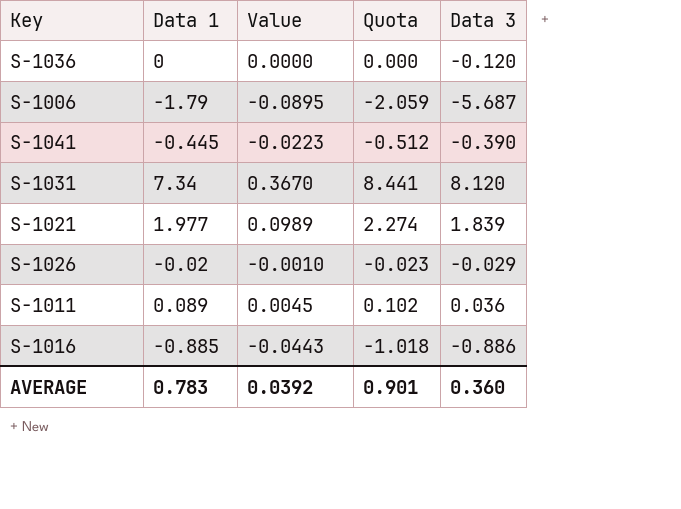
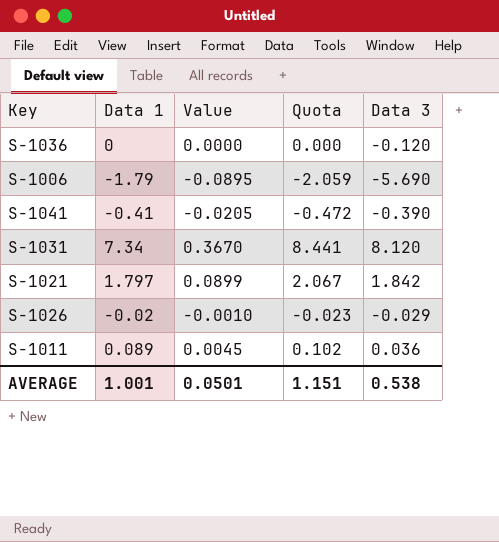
row S-1016: -0.885 | -0.0443 | -1.018 | -0.886 -> none
S-1006 | Data 3: -5.687 -> -5.690
S-1041 | Data 1: -0.445 -> -0.41
S-1041 | Value: -0.0223 -> -0.0205
S-1041 | Quota: -0.512 -> -0.472
S-1021 | Data 1: 1.977 -> 1.797
S-1021 | Value: 0.0989 -> 0.0899
S-1021 | Quota: 2.274 -> 2.067
S-1021 | Data 3: 1.839 -> 1.842
AVERAGE | Data 1: 0.783 -> 1.001
AVERAGE | Value: 0.0392 -> 0.0501
AVERAGE | Quota: 0.901 -> 1.151
AVERAGE | Data 3: 0.360 -> 0.538

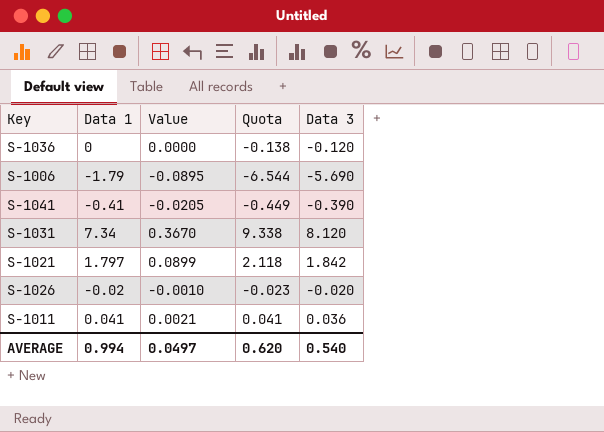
column Quota | formula: [Data 1] * 1.15 -> [Data 3] * 1.15
S-1026 | Data 3: -0.029 -> -0.020
S-1011 | Data 1: 0.089 -> 0.041
S-1011 | Value: 0.0045 -> 0.0021
AVERAGE | Data 1: 1.001 -> 0.994
AVERAGE | Value: 0.0501 -> 0.0497
AVERAGE | Quota: 1.151 -> 0.620
AVERAGE | Data 3: 0.538 -> 0.540

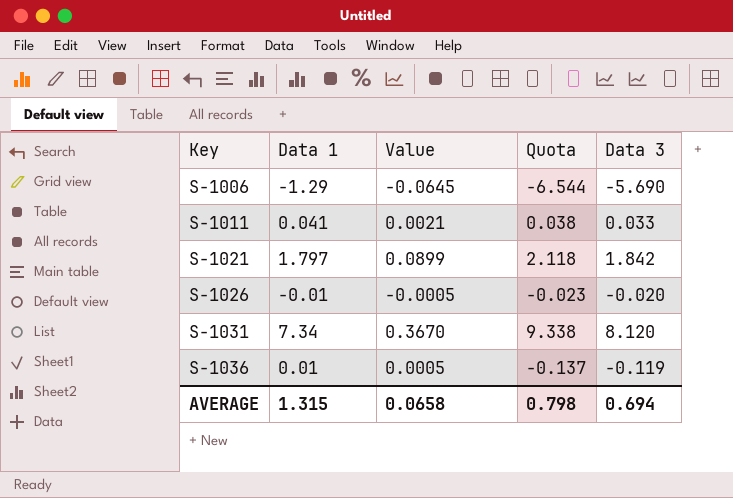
row order: none -> Key ascending
row S-1041: -0.41 | -0.0205 | -0.449 | -0.390 -> none
S-1006 | Data 1: -1.79 -> -1.29
S-1006 | Value: -0.0895 -> -0.0645
S-1011 | Quota: 0.041 -> 0.038
S-1011 | Data 3: 0.036 -> 0.033
S-1026 | Data 1: -0.02 -> -0.01
S-1026 | Value: -0.0010 -> -0.0005
S-1036 | Data 1: 0 -> 0.01
S-1036 | Value: 0.0000 -> 0.0005
S-1036 | Quota: -0.138 -> -0.137
S-1036 | Data 3: -0.120 -> -0.119
AVERAGE | Data 1: 0.994 -> 1.315
AVERAGE | Value: 0.0497 -> 0.0658
AVERAGE | Quota: 0.620 -> 0.798
AVERAGE | Data 3: 0.540 -> 0.694

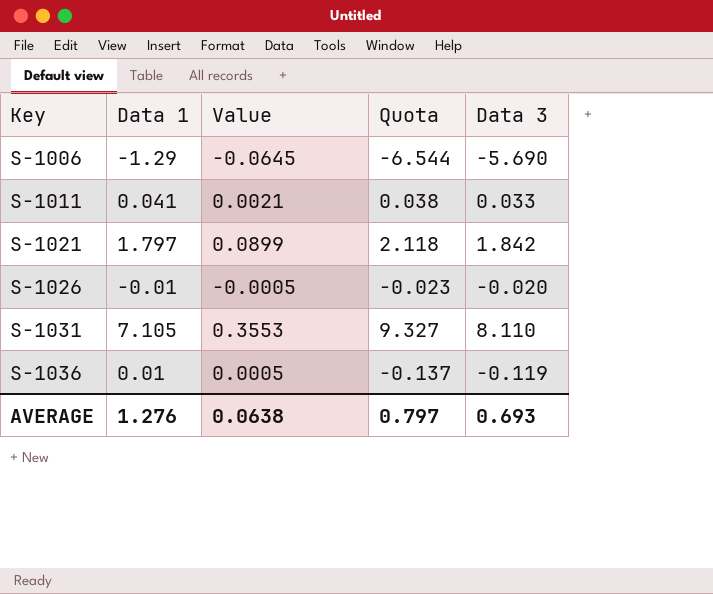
S-1031 | Data 1: 7.34 -> 7.105
S-1031 | Value: 0.3670 -> 0.3553
S-1031 | Quota: 9.338 -> 9.327
S-1031 | Data 3: 8.120 -> 8.110
AVERAGE | Data 1: 1.315 -> 1.276
AVERAGE | Value: 0.0658 -> 0.0638
AVERAGE | Quota: 0.798 -> 0.797
AVERAGE | Data 3: 0.694 -> 0.693

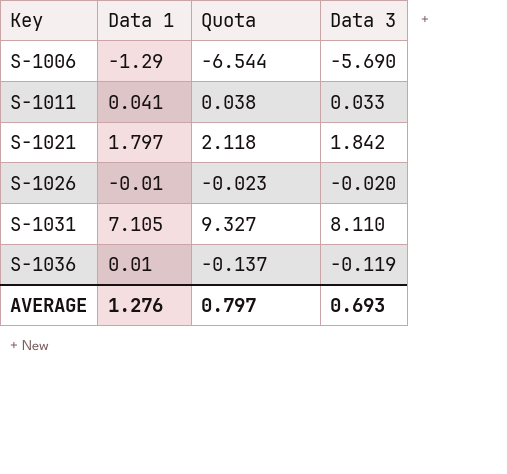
column Value | formula: [Data 1] * 0.05 -> none

